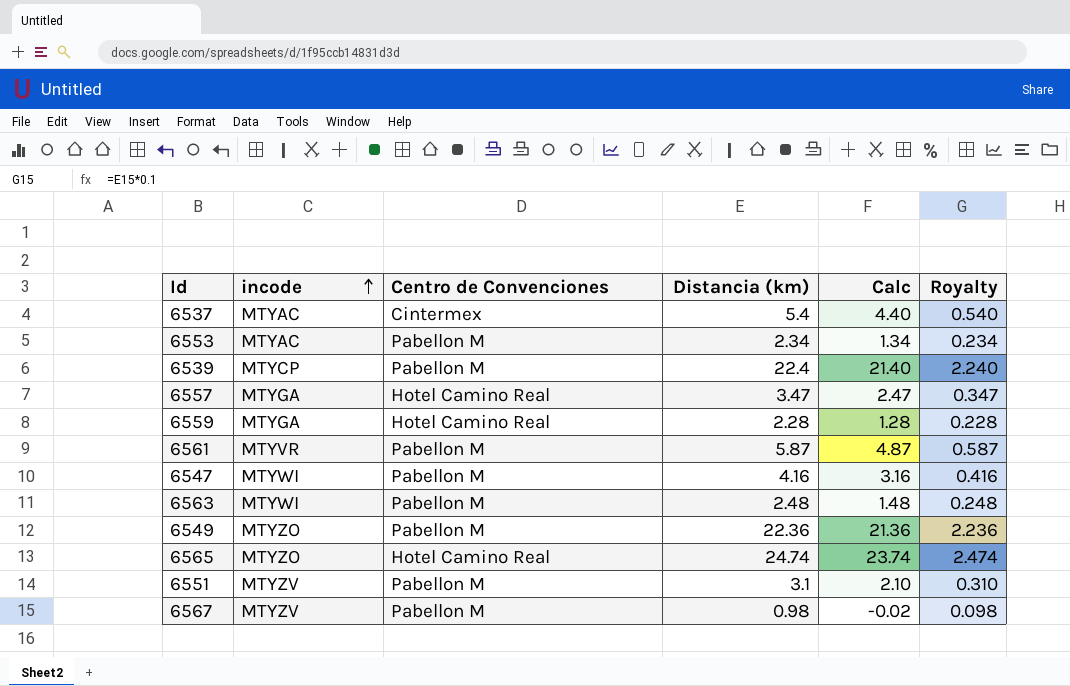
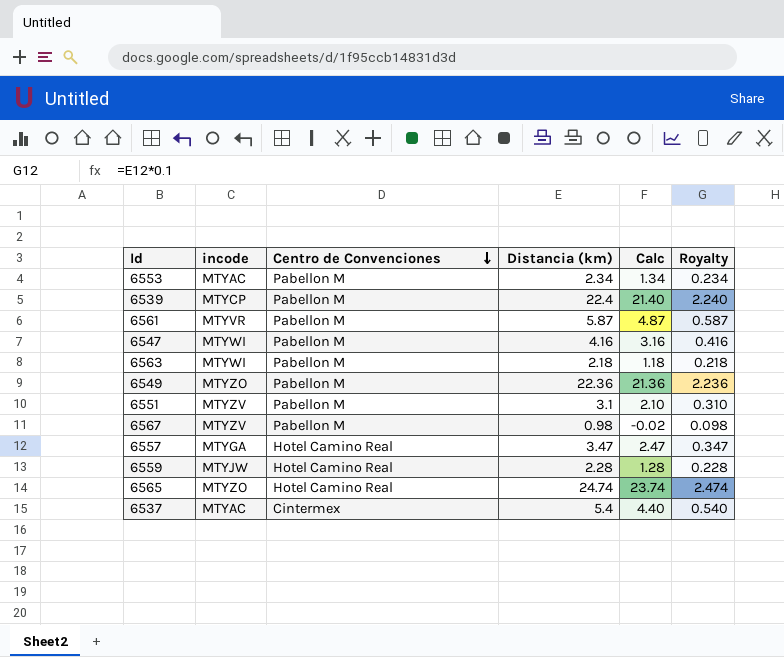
row order: incode ascending -> Centro de Convenciones descending
6563 | Distancia (km): 2.48 -> 2.18
6563 | Calc: 1.48 -> 1.18
6563 | Royalty: 0.248 -> 0.218
6559 | incode: MTYGA -> MTYJW

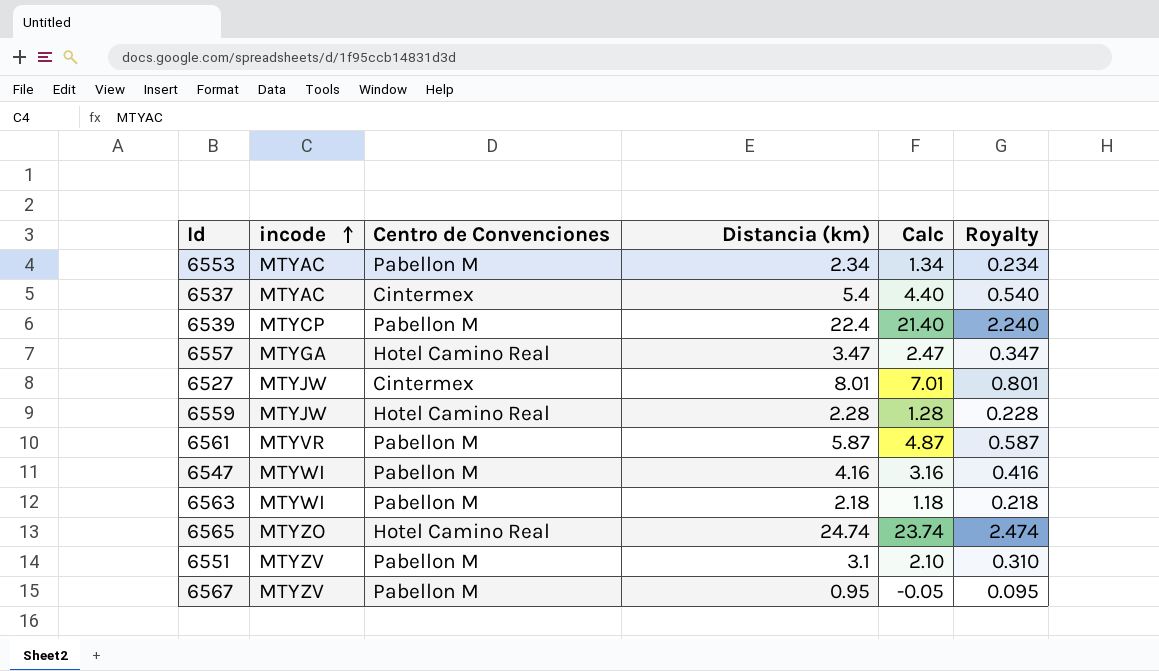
row order: Centro de Convenciones descending -> incode ascending
row 6549: MTYZO | Pabellon M | 22.36 | 21.36 | 2.236 -> none
row 6527: none -> MTYJW | Cintermex | 8.01 | 7.01 | 0.801
6567 | Distancia (km): 0.98 -> 0.95
6567 | Calc: -0.02 -> -0.05
6567 | Royalty: 0.098 -> 0.095

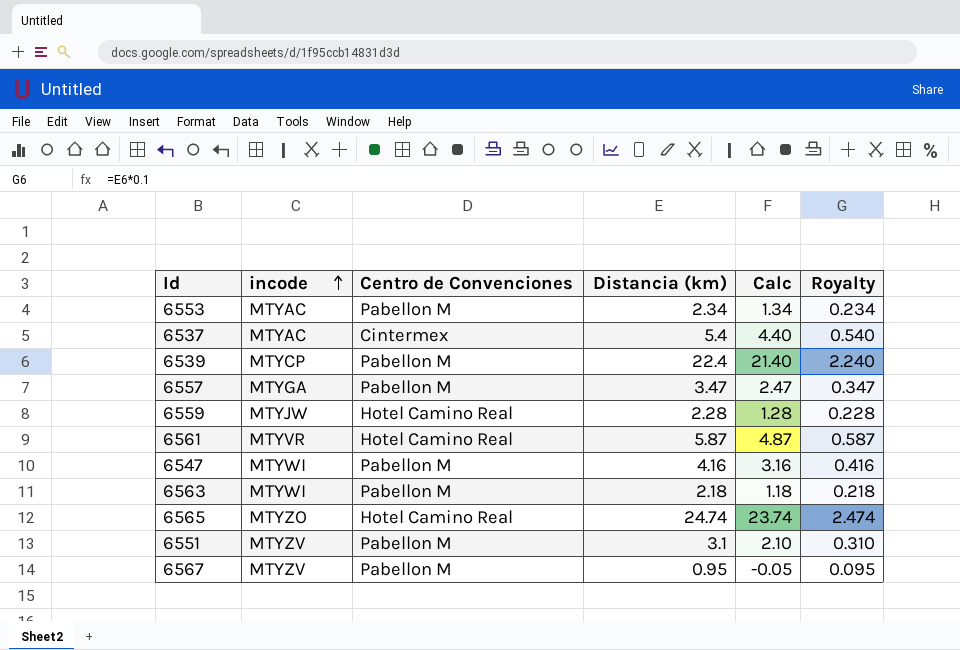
row 6527: MTYJW | Cintermex | 8.01 | 7.01 | 0.801 -> none
6557 | Centro de Convenciones: Hotel Camino Real -> Pabellon M
6561 | Centro de Convenciones: Pabellon M -> Hotel Camino Real

